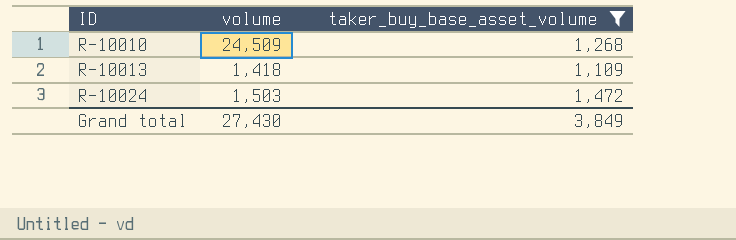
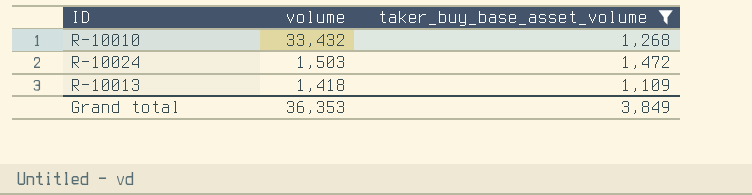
row order: ID ascending -> volume descending
R-10010 | volume: 24,509 -> 33,432
Grand total | volume: 27,430 -> 36,353

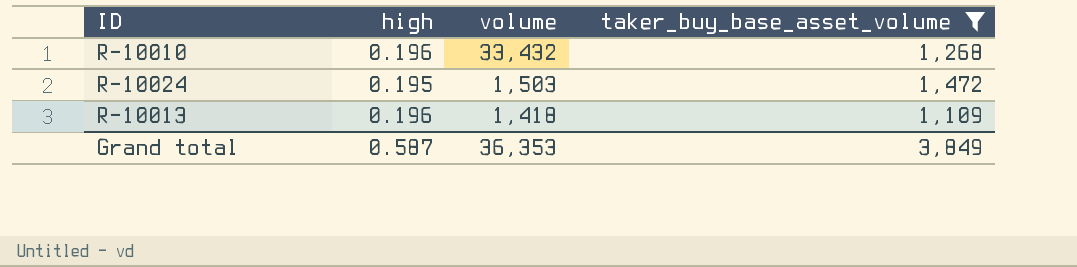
column high | position: none -> 2

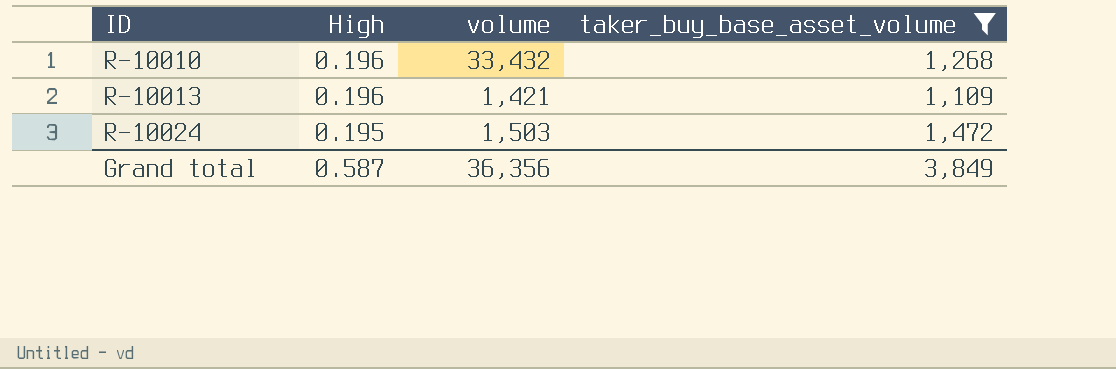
row order: volume descending -> ID ascending
column name: high -> High
R-10013 | volume: 1,418 -> 1,421
Grand total | volume: 36,353 -> 36,356

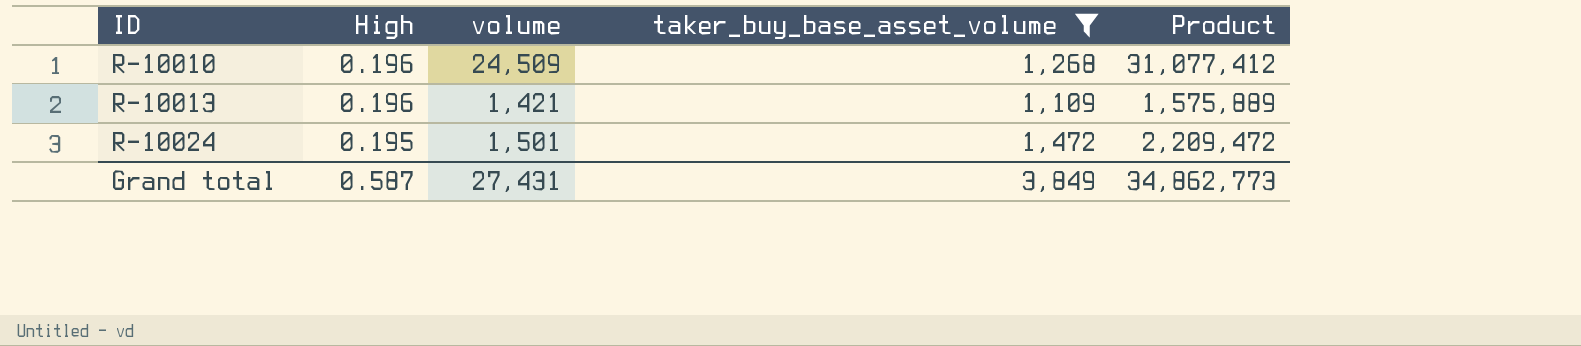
column Product | formula: none -> [volume] * [taker_buy_base_asset_volume]
R-10010 | volume: 33,432 -> 24,509
R-10024 | volume: 1,503 -> 1,501
Grand total | volume: 36,356 -> 27,431

